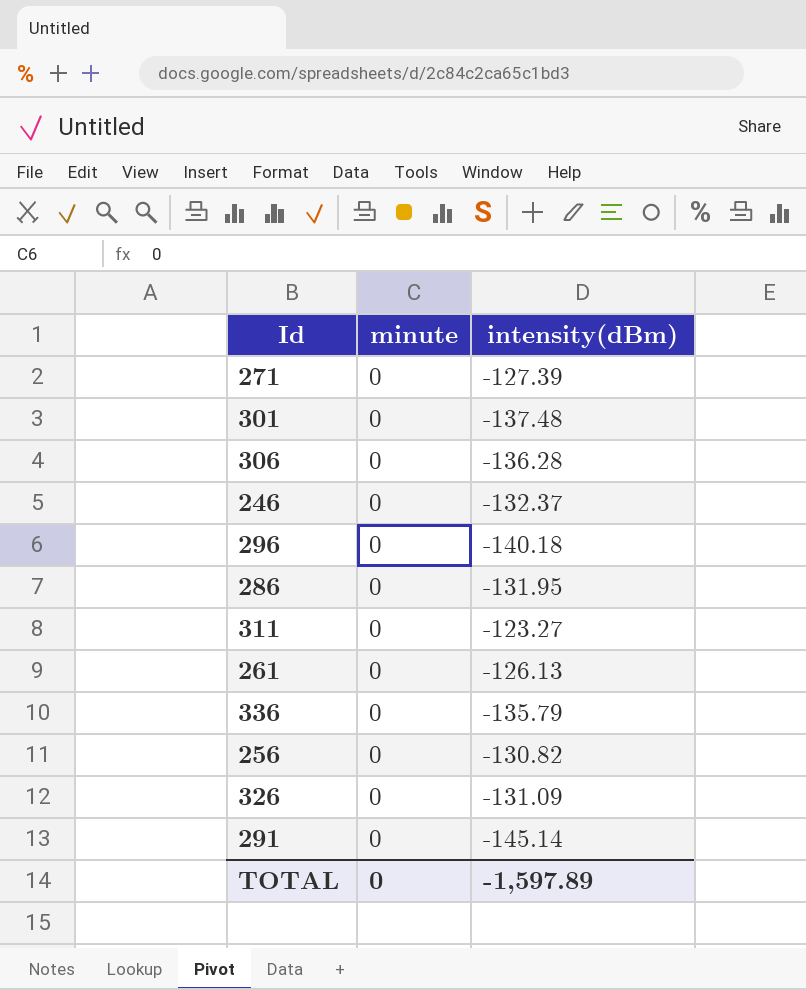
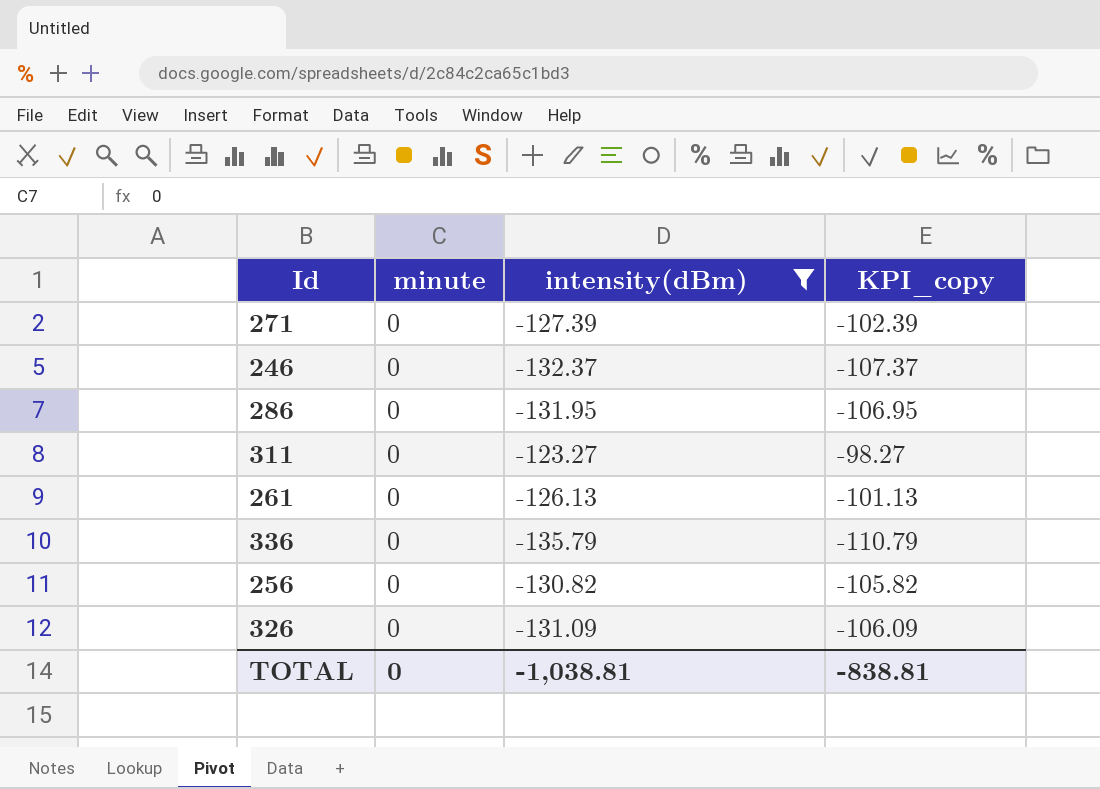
filter: none -> intensity(dBm) >= -135.79
column KPI_copy | formula: none -> [intensity(dBm)] + 25
TOTAL | intensity(dBm): -1,597.89 -> -1,038.81

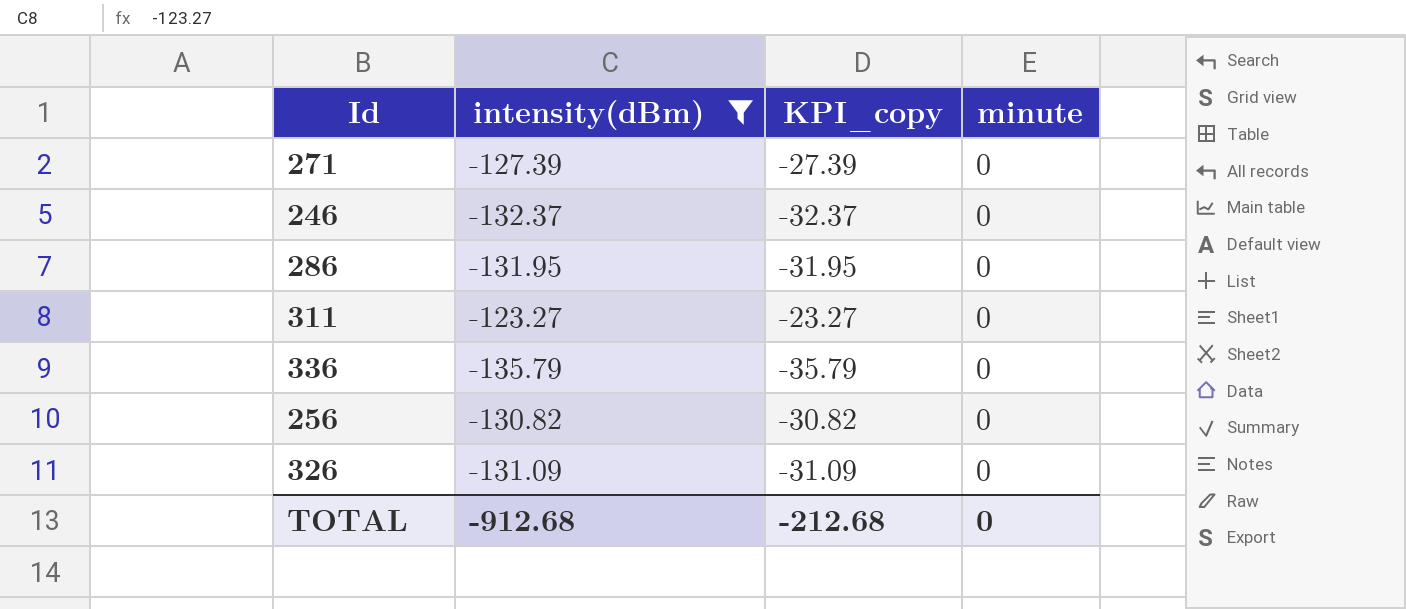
column KPI_copy | formula: [intensity(dBm)] + 25 -> [intensity(dBm)] + 100
column minute | position: 2 -> 4
row 261: 0 | -126.13 | -101.13 -> none
TOTAL | intensity(dBm): -1,038.81 -> -912.68
TOTAL | KPI_copy: -838.81 -> -212.68

